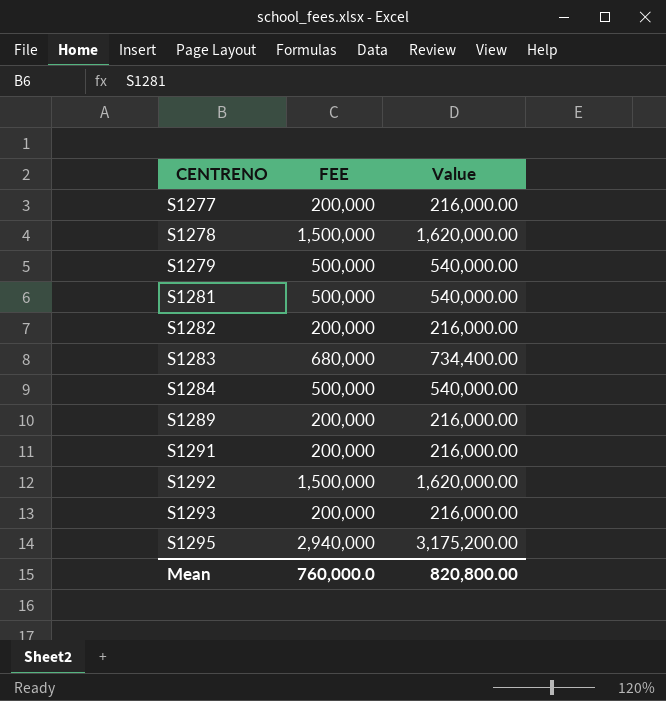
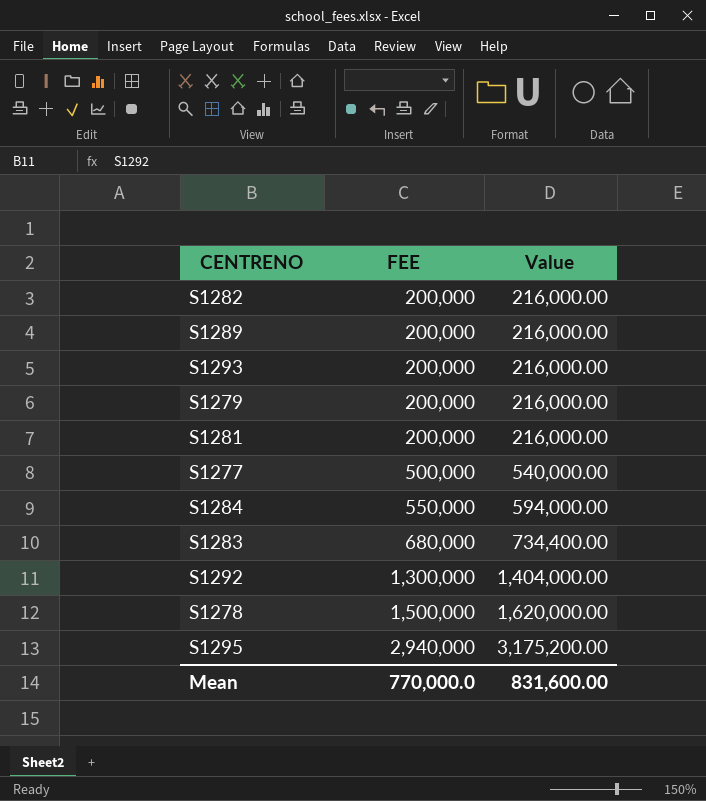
row order: CENTRENO ascending -> FEE ascending
row S1291: 200,000 | 216,000.00 -> none
S1279 | FEE: 500,000 -> 200,000
S1279 | Value: 540,000.00 -> 216,000.00
S1281 | FEE: 500,000 -> 200,000
S1281 | Value: 540,000.00 -> 216,000.00
S1277 | FEE: 200,000 -> 500,000
S1277 | Value: 216,000.00 -> 540,000.00
S1284 | FEE: 500,000 -> 550,000
S1284 | Value: 540,000.00 -> 594,000.00
S1292 | FEE: 1,500,000 -> 1,300,000
S1292 | Value: 1,620,000.00 -> 1,404,000.00
Mean | FEE: 760,000.0 -> 770,000.0
Mean | Value: 820,800.00 -> 831,600.00

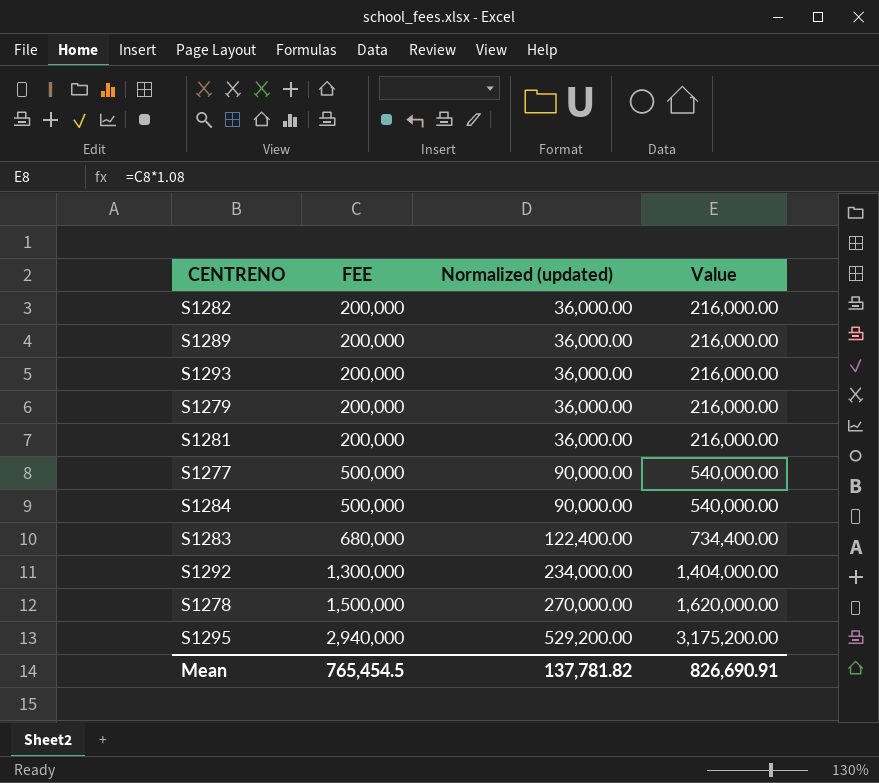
column Normalized (updated) | formula: none -> [FEE] * 0.18
S1284 | FEE: 550,000 -> 500,000
S1284 | Value: 594,000.00 -> 540,000.00
Mean | FEE: 770,000.0 -> 765,454.5
Mean | Value: 831,600.00 -> 826,690.91

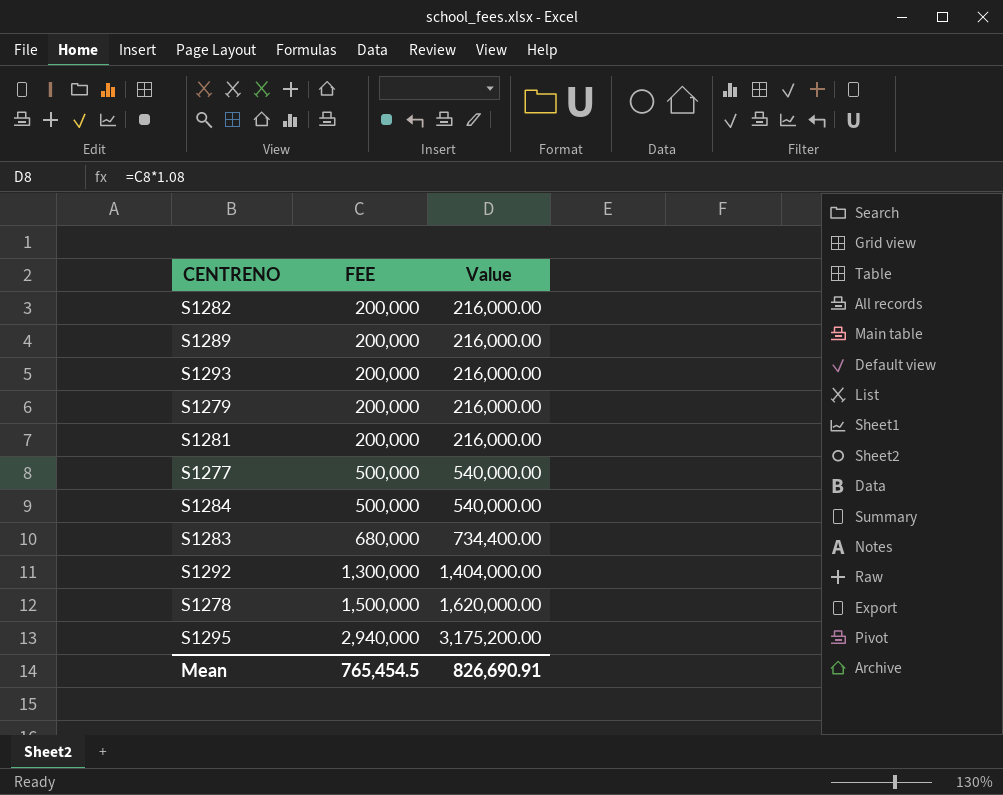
column Normalized (updated) | formula: [FEE] * 0.18 -> none

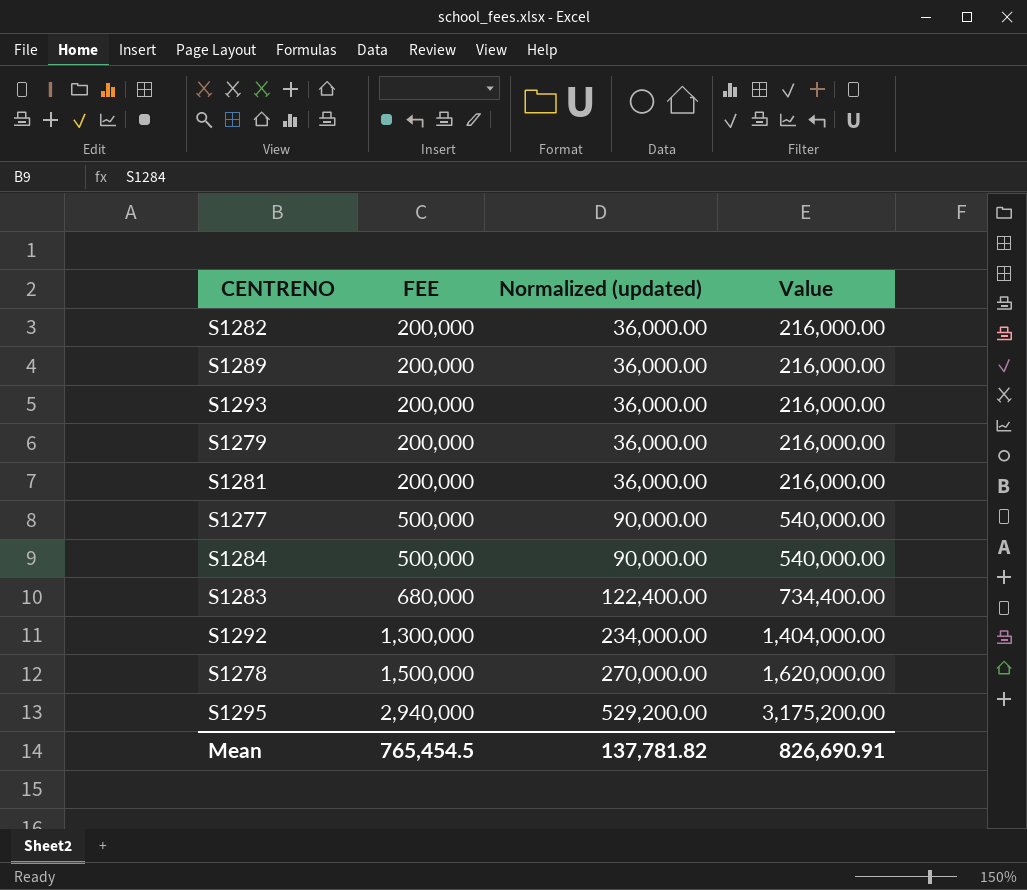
column Normalized (updated) | formula: none -> [FEE] * 0.18

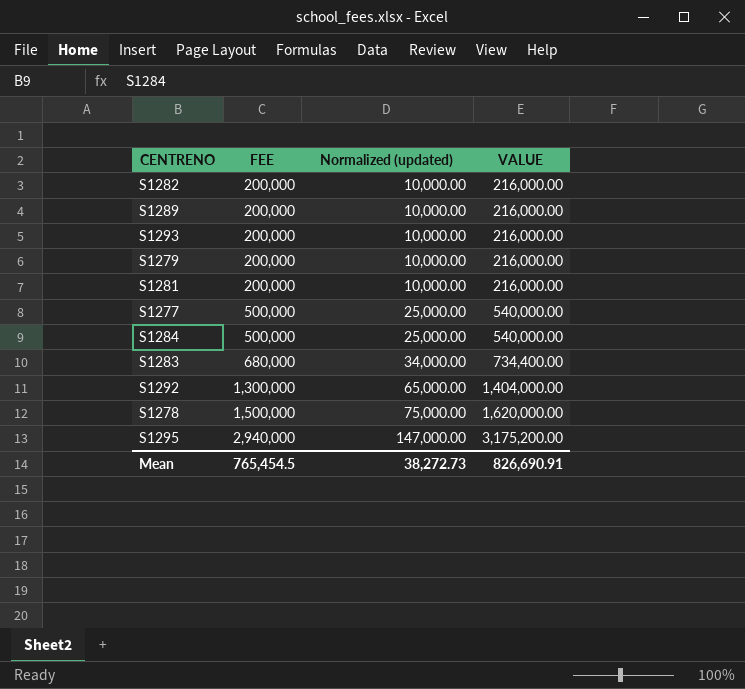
column Normalized (updated) | formula: [FEE] * 0.18 -> [FEE] * 0.05
column name: Value -> VALUE
Mean | Normalized (updated): 137,781.82 -> 38,272.73

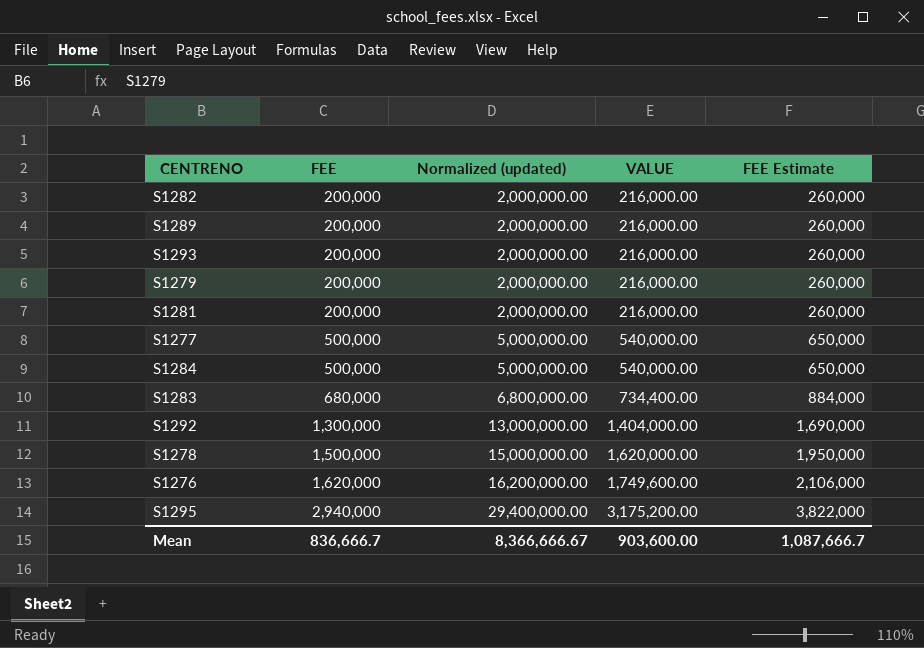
column Normalized (updated) | formula: [FEE] * 0.05 -> [FEE] * 10
column FEE Estimate | formula: none -> [FEE] * 1.3
row S1276: none -> 1,620,000 | 16,200,000.00 | 1,749,600.00 | 2,106,000
Mean | FEE: 765,454.5 -> 836,666.7
Mean | Normalized (updated): 38,272.73 -> 8,366,666.67
Mean | VALUE: 826,690.91 -> 903,600.00

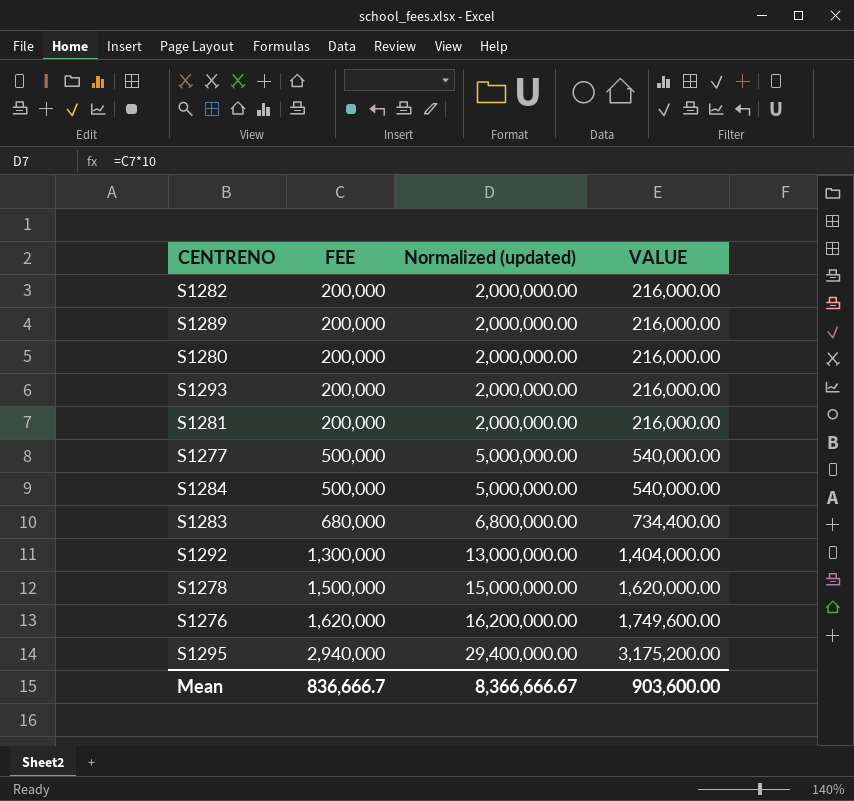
column FEE Estimate | formula: [FEE] * 1.3 -> none
row S1279: 200,000 | 2,000,000.00 | 216,000.00 | 260,000 -> none
row S1280: none -> 200,000 | 2,000,000.00 | 216,000.00

